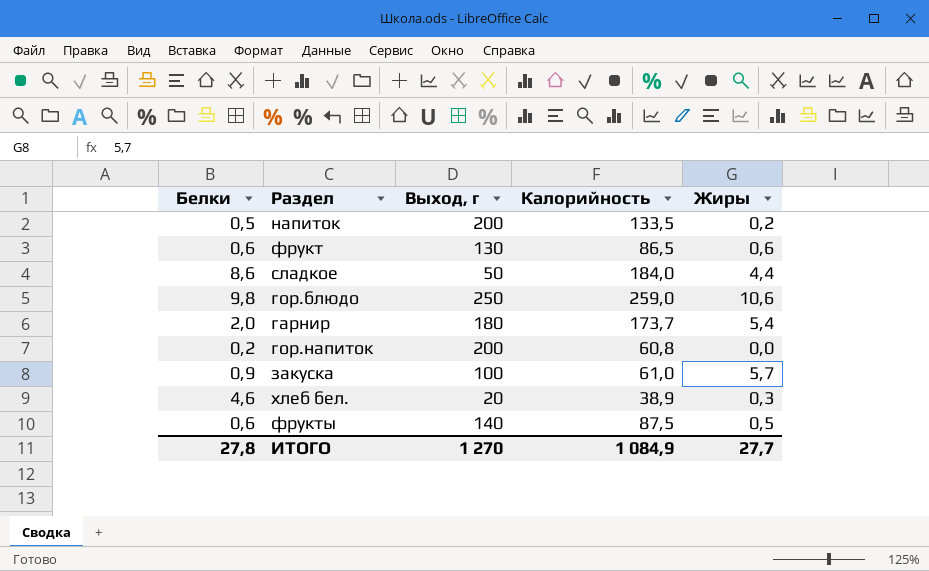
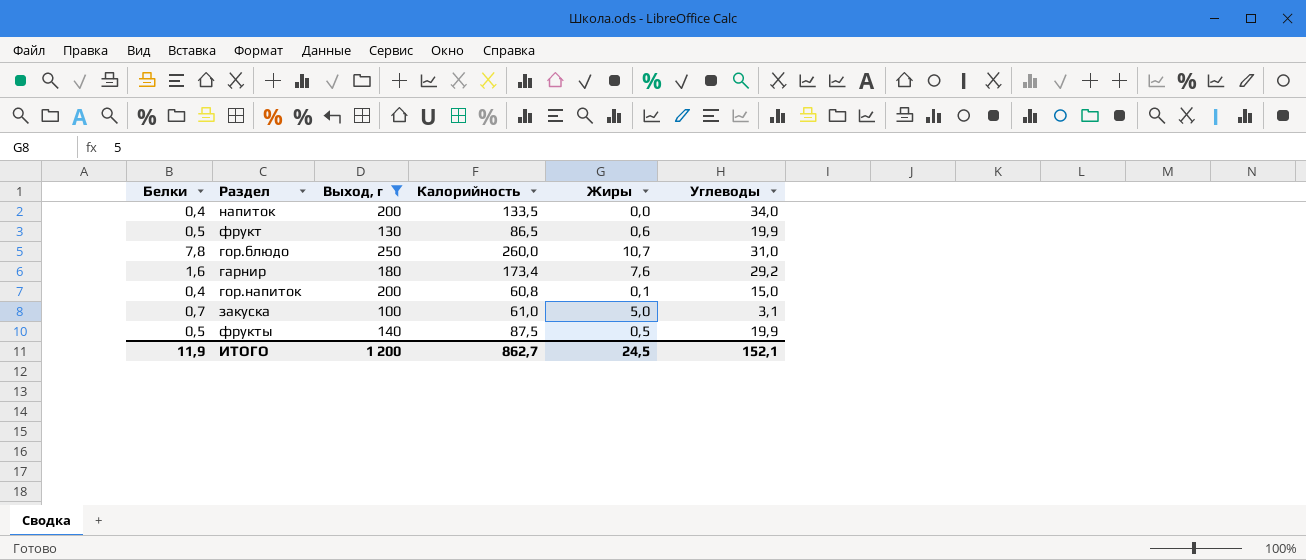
filter: none -> Выход, г >= 100
column Углеводы | position: none -> 6
напиток | Белки: 0,5 -> 0,4
напиток | Жиры: 0,2 -> 0,0
фрукт | Белки: 0,6 -> 0,5
гор.блюдо | Белки: 9,8 -> 7,8
гор.блюдо | Калорийность: 259,0 -> 260,0
гор.блюдо | Жиры: 10,6 -> 10,7
гарнир | Белки: 2,0 -> 1,6
гарнир | Калорийность: 173,7 -> 173,4
гарнир | Жиры: 5,4 -> 7,6
гор.напиток | Белки: 0,2 -> 0,4
гор.напиток | Жиры: 0,0 -> 0,1
закуска | Белки: 0,9 -> 0,7
закуска | Жиры: 5,7 -> 5,0
фрукты | Белки: 0,6 -> 0,5
ИТОГО | Белки: 27,8 -> 11,9
ИТОГО | Выход, г: 1 270 -> 1 200
ИТОГО | Калорийность: 1 084,9 -> 862,7
ИТОГО | Жиры: 27,7 -> 24,5

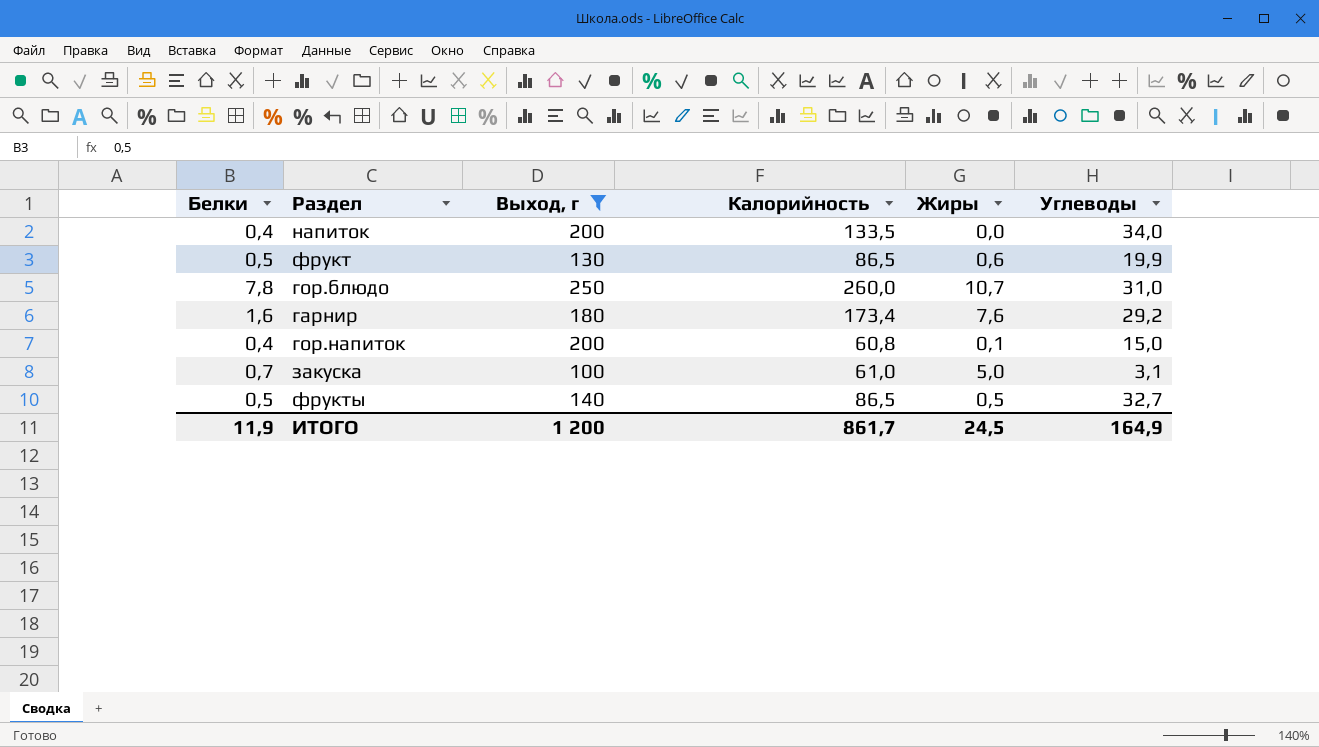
фрукты | Калорийность: 87,5 -> 86,5
фрукты | Углеводы: 19,9 -> 32,7
ИТОГО | Калорийность: 862,7 -> 861,7
ИТОГО | Углеводы: 152,1 -> 164,9

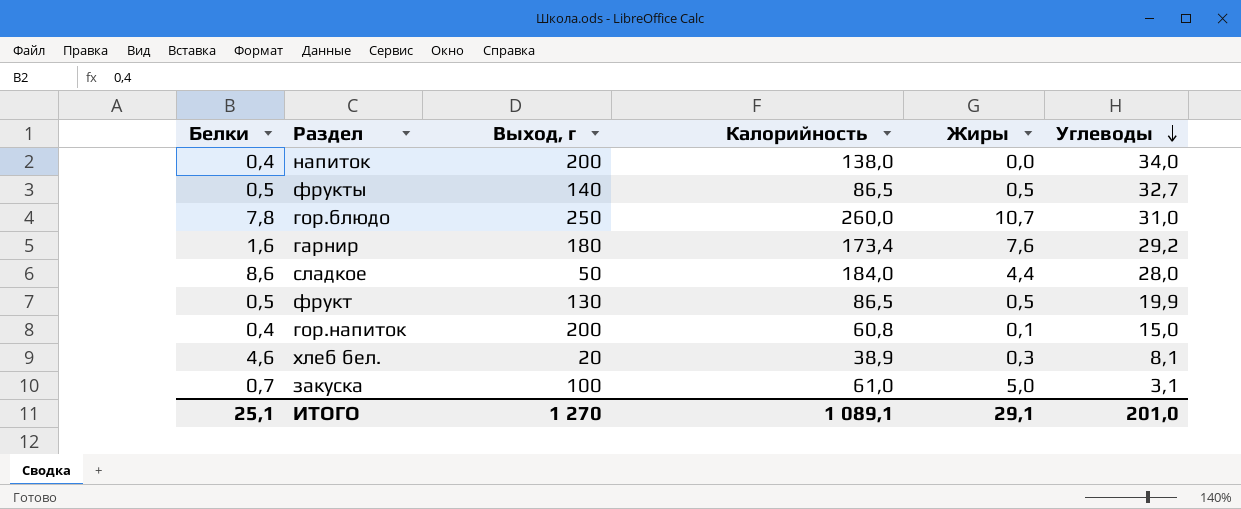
filter: Выход, г >= 100 -> none
row order: none -> Углеводы descending
напиток | Калорийность: 133,5 -> 138,0
фрукт | Жиры: 0,6 -> 0,5
ИТОГО | Белки: 11,9 -> 25,1
ИТОГО | Выход, г: 1 200 -> 1 270
ИТОГО | Калорийность: 861,7 -> 1 089,1
ИТОГО | Жиры: 24,5 -> 29,1
ИТОГО | Углеводы: 164,9 -> 201,0

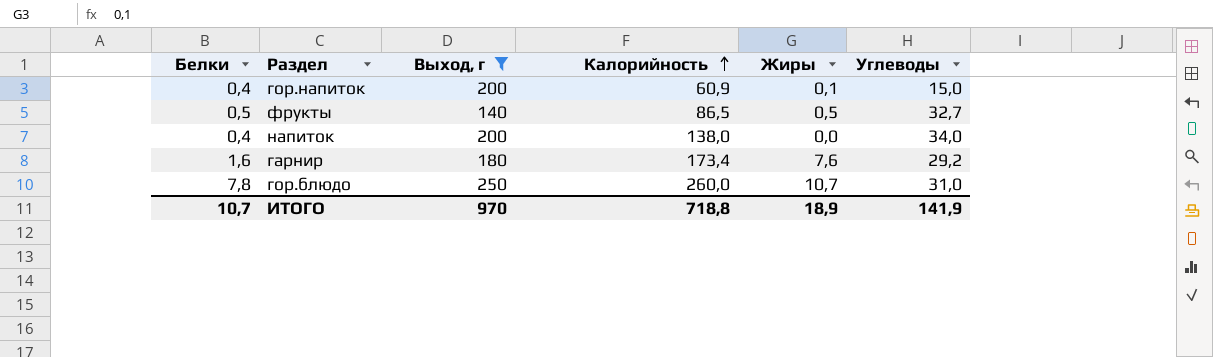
filter: none -> Выход, г >= 140
row order: Углеводы descending -> Калорийность ascending
гор.напиток | Калорийность: 60,8 -> 60,9
ИТОГО | Белки: 25,1 -> 10,7
ИТОГО | Выход, г: 1 270 -> 970
ИТОГО | Калорийность: 1 089,1 -> 718,8
ИТОГО | Жиры: 29,1 -> 18,9
ИТОГО | Углеводы: 201,0 -> 141,9

